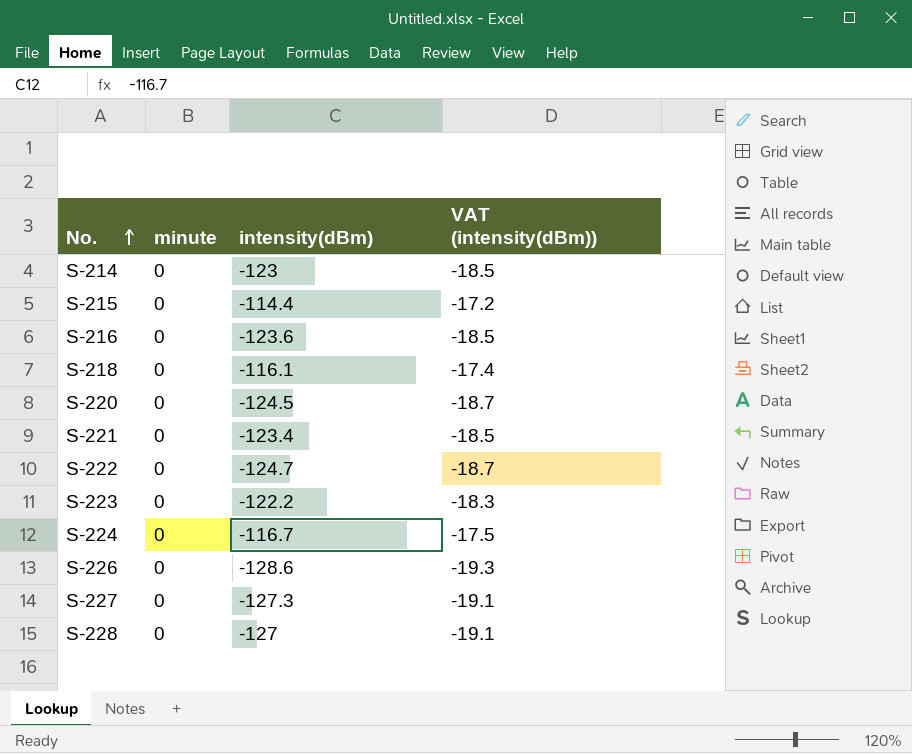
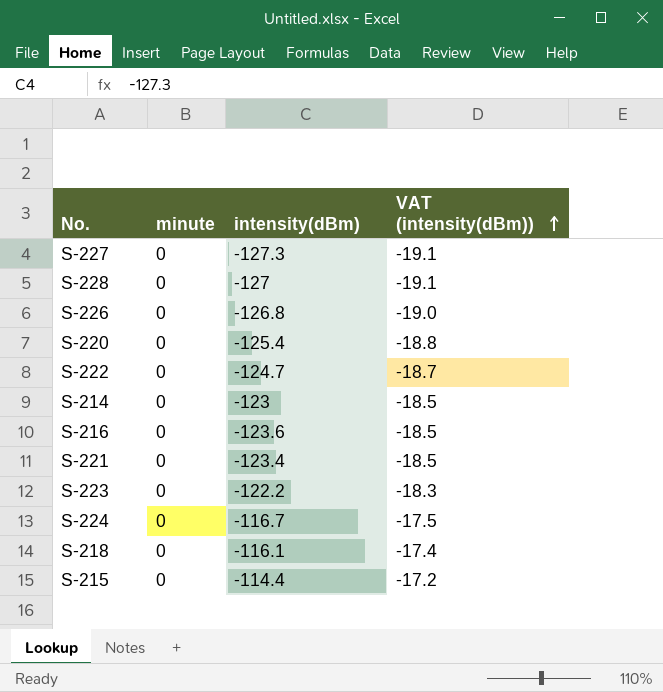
row order: No. ascending -> VAT (intensity(dBm)) ascending
S-226 | intensity(dBm): -128.6 -> -126.8
S-226 | VAT (intensity(dBm)): -19.3 -> -19.0
S-220 | intensity(dBm): -124.5 -> -125.4
S-220 | VAT (intensity(dBm)): -18.7 -> -18.8

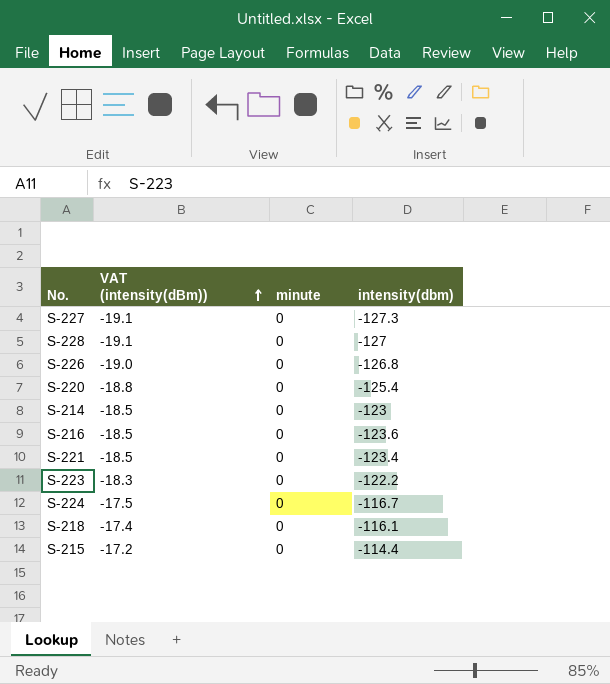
column VAT (intensity(dBm)) | position: 4 -> 2
column name: intensity(dBm) -> intensity(dbm)
row S-222: 0 | -124.7 | -18.7 -> none

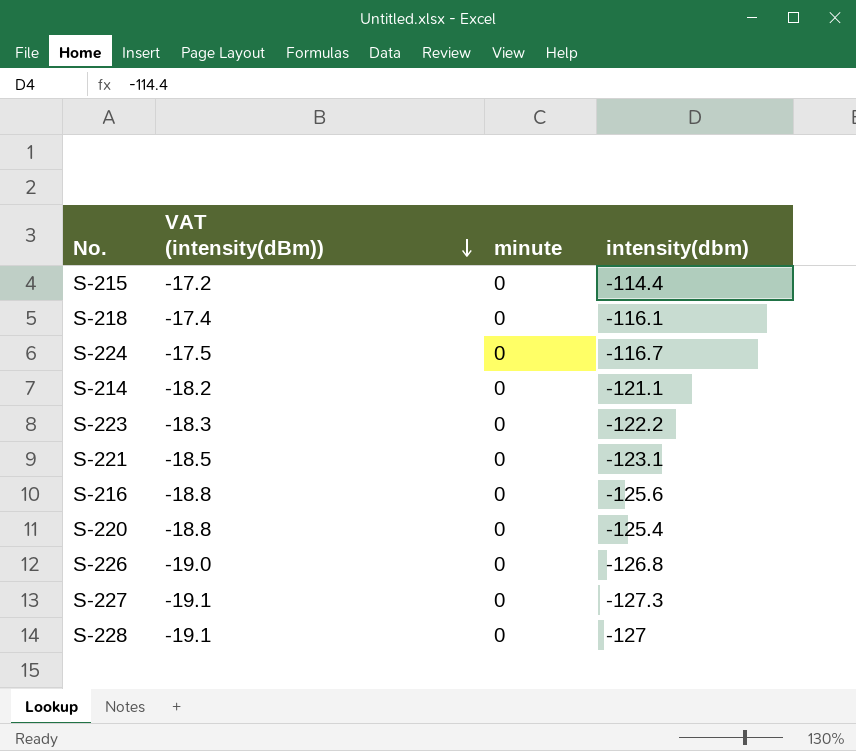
row order: VAT (intensity(dBm)) ascending -> VAT (intensity(dBm)) descending
S-214 | VAT (intensity(dBm)): -18.5 -> -18.2
S-214 | intensity(dbm): -123 -> -121.1
S-221 | intensity(dbm): -123.4 -> -123.1
S-216 | VAT (intensity(dBm)): -18.5 -> -18.8
S-216 | intensity(dbm): -123.6 -> -125.6

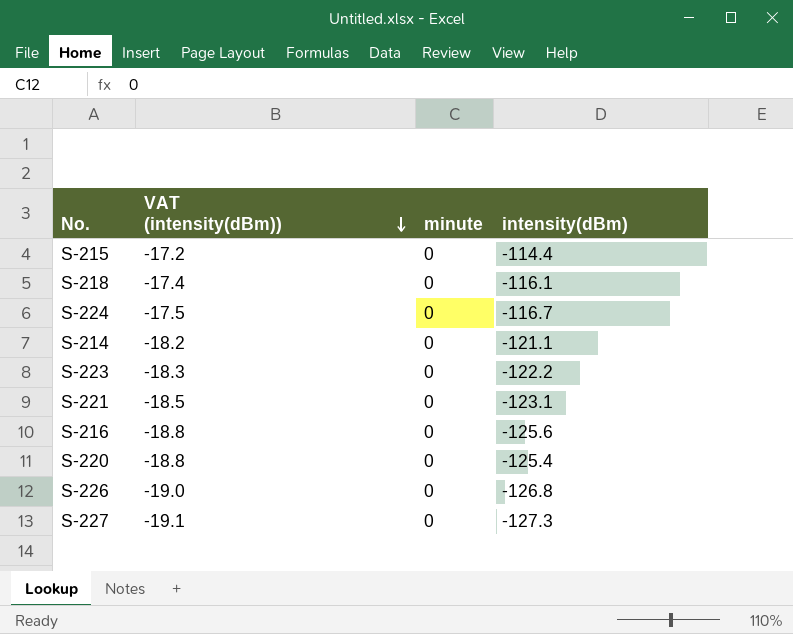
column name: intensity(dbm) -> intensity(dBm)
row S-228: -19.1 | 0 | -127 -> none

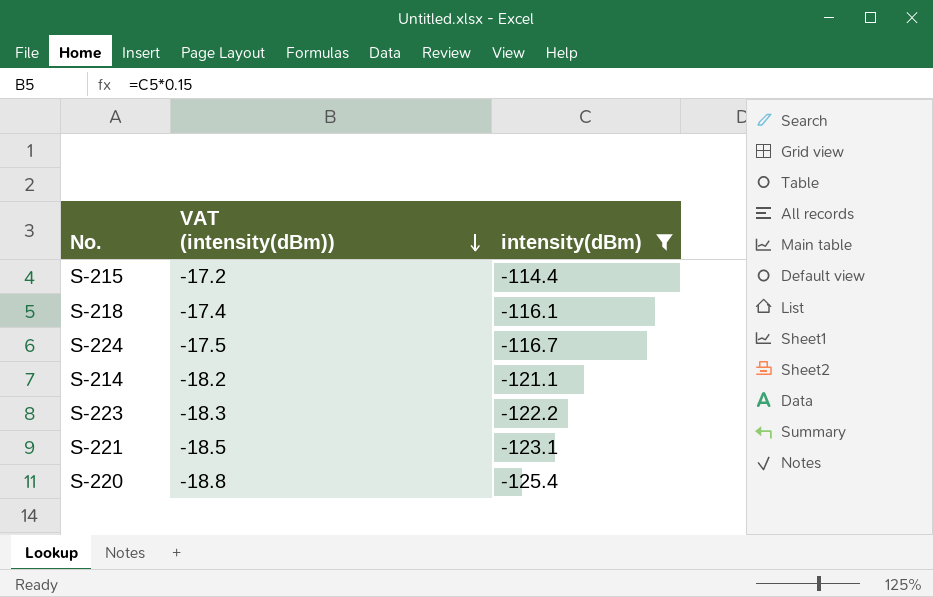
filter: none -> intensity(dBm) >= -125.4
column minute | position: 3 -> none

